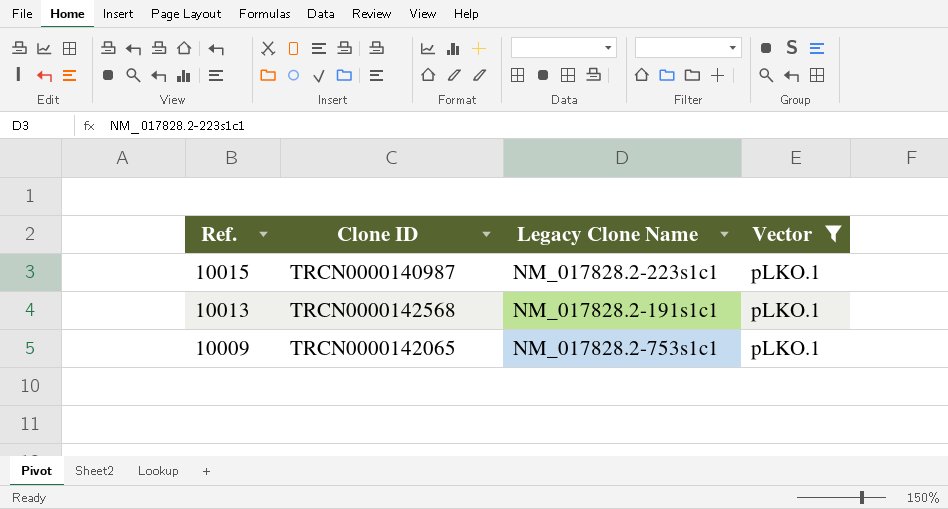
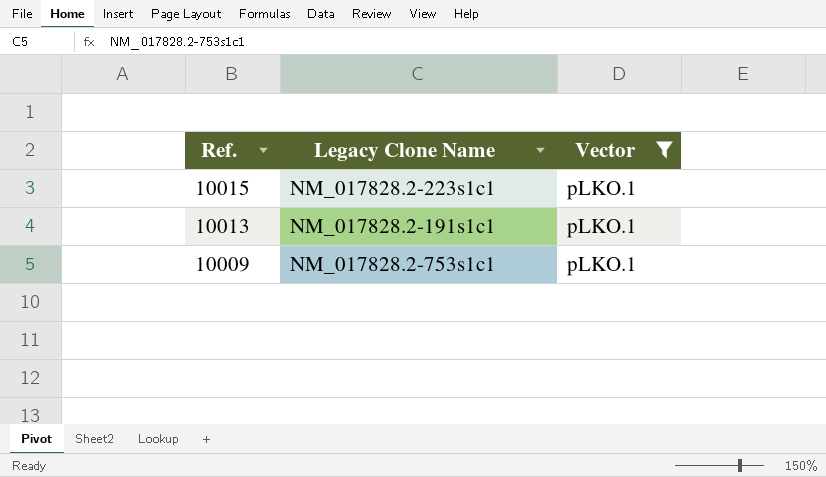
column Clone ID | position: 2 -> none

